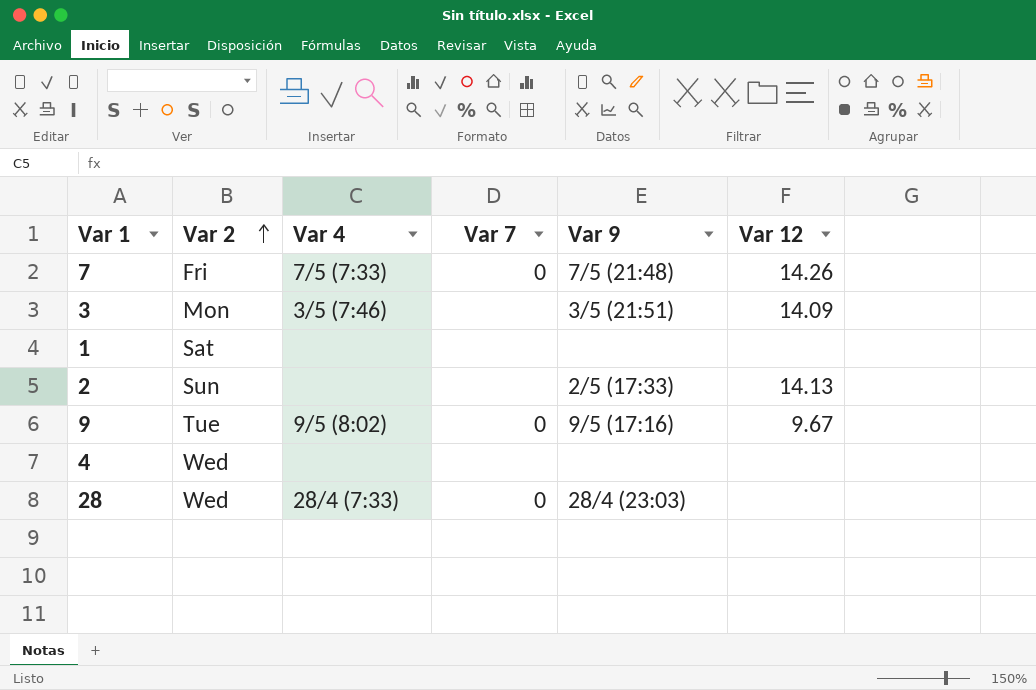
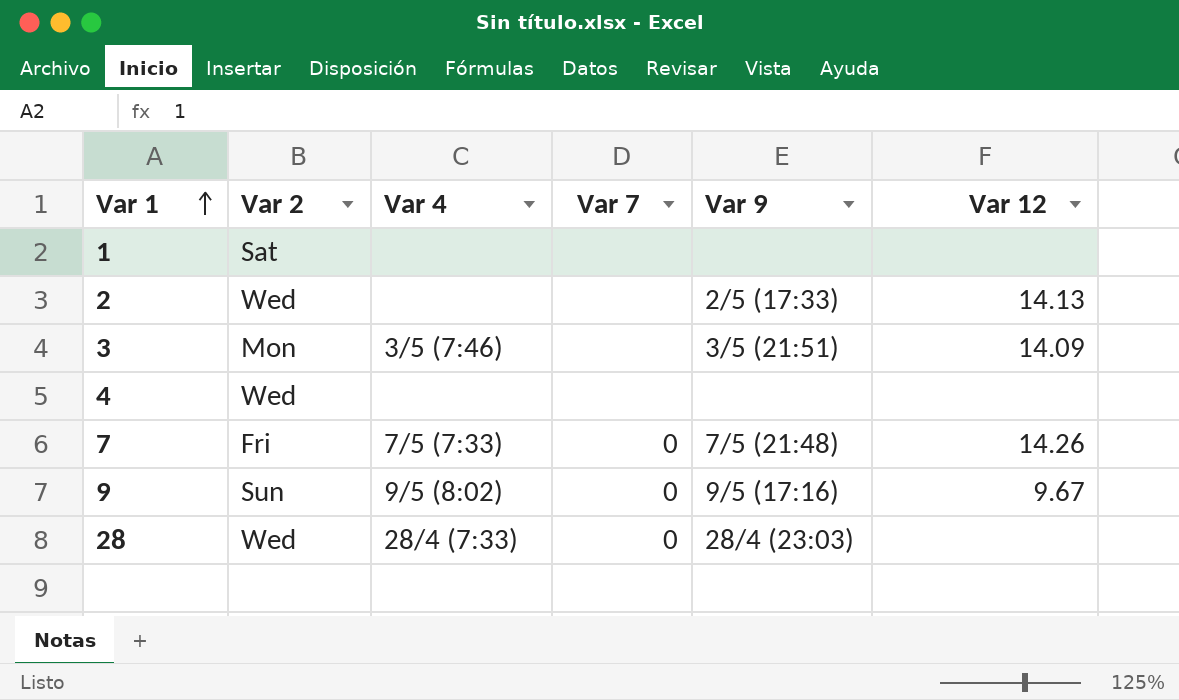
row order: Var 2 ascending -> Var 1 ascending
2 | Var 2: Sun -> Wed
9 | Var 2: Tue -> Sun

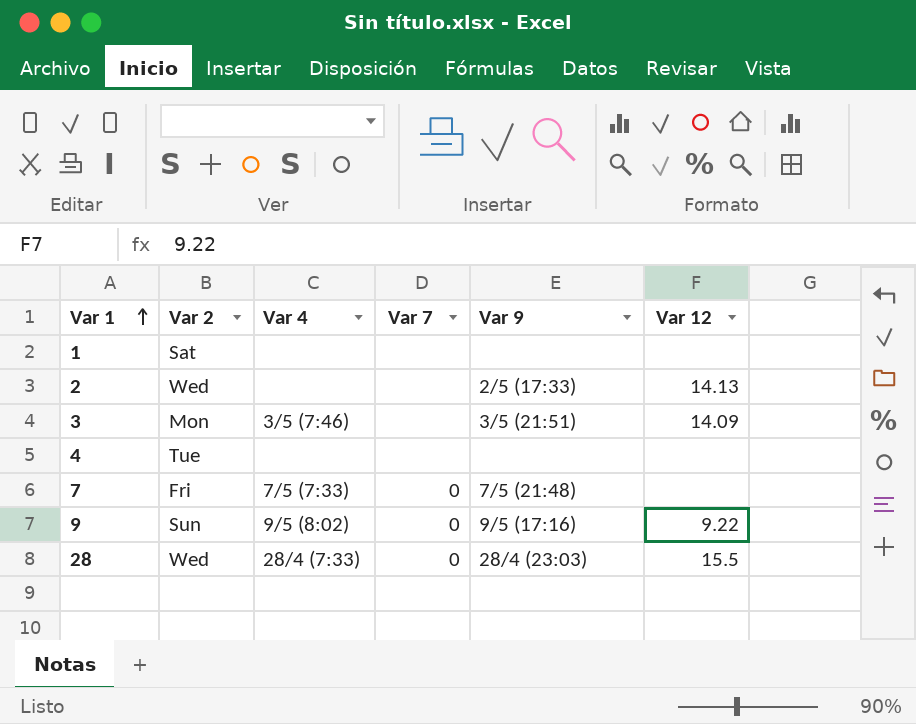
4 | Var 2: Wed -> Tue
7 | Var 12: 14.26 -> none
9 | Var 12: 9.67 -> 9.22
28 | Var 12: none -> 15.5

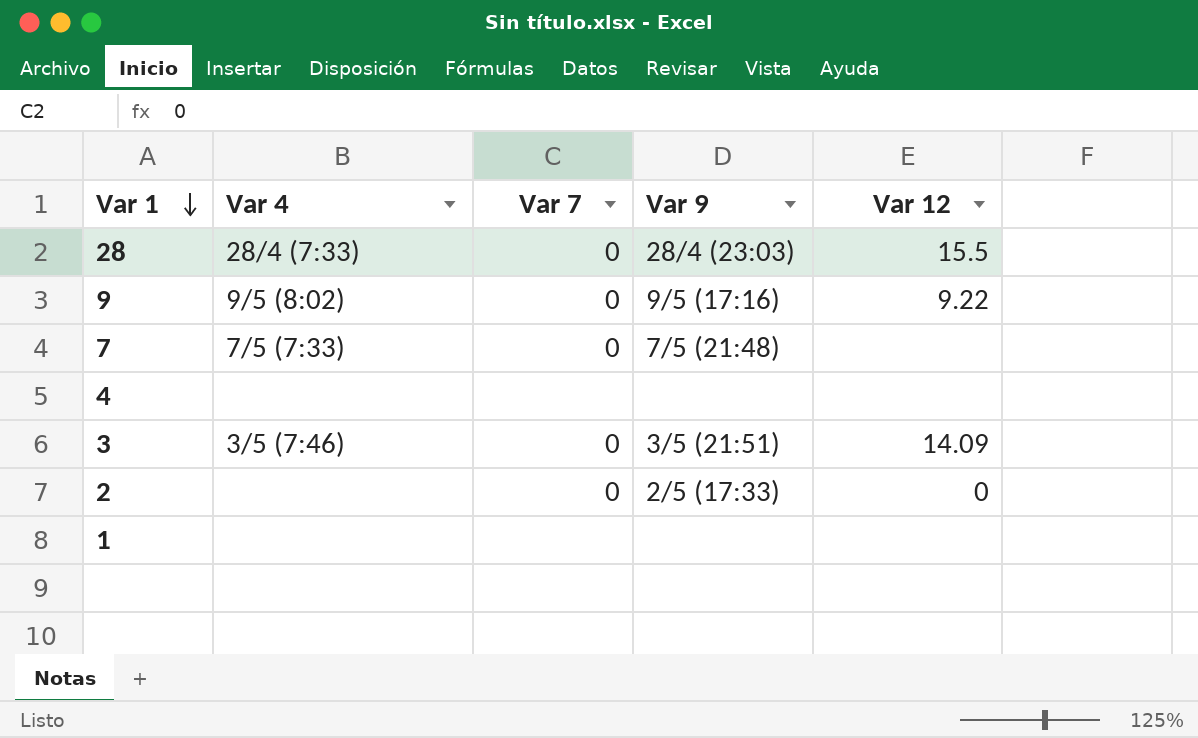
row order: Var 1 ascending -> Var 1 descending
column Var 2 | position: 2 -> none
3 | Var 7: none -> 0
2 | Var 7: none -> 0
2 | Var 12: 14.13 -> 0

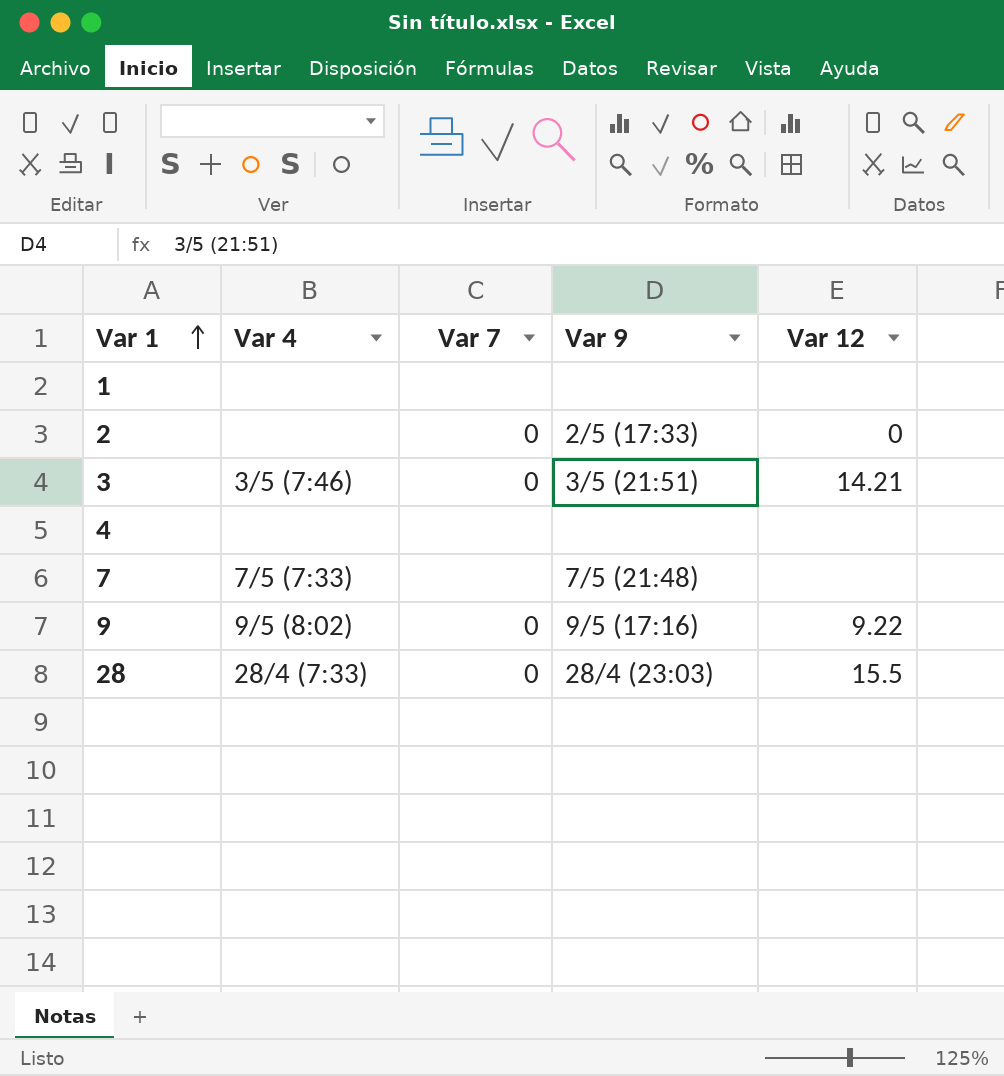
row order: Var 1 descending -> Var 1 ascending
3 | Var 12: 14.09 -> 14.21
7 | Var 7: 0 -> none

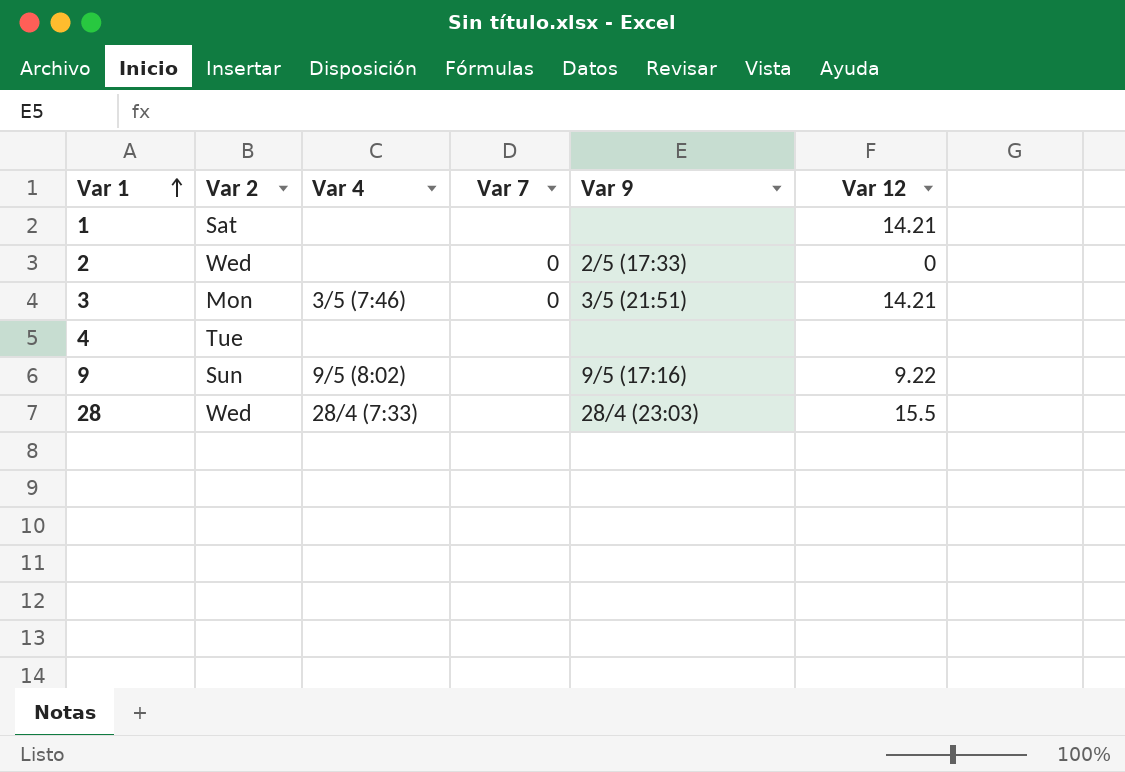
column Var 2 | position: none -> 2
row 7: 7/5 (7:33) | none | 7/5 (21:48) | none -> none
1 | Var 12: none -> 14.21
9 | Var 7: 0 -> none
28 | Var 7: 0 -> none

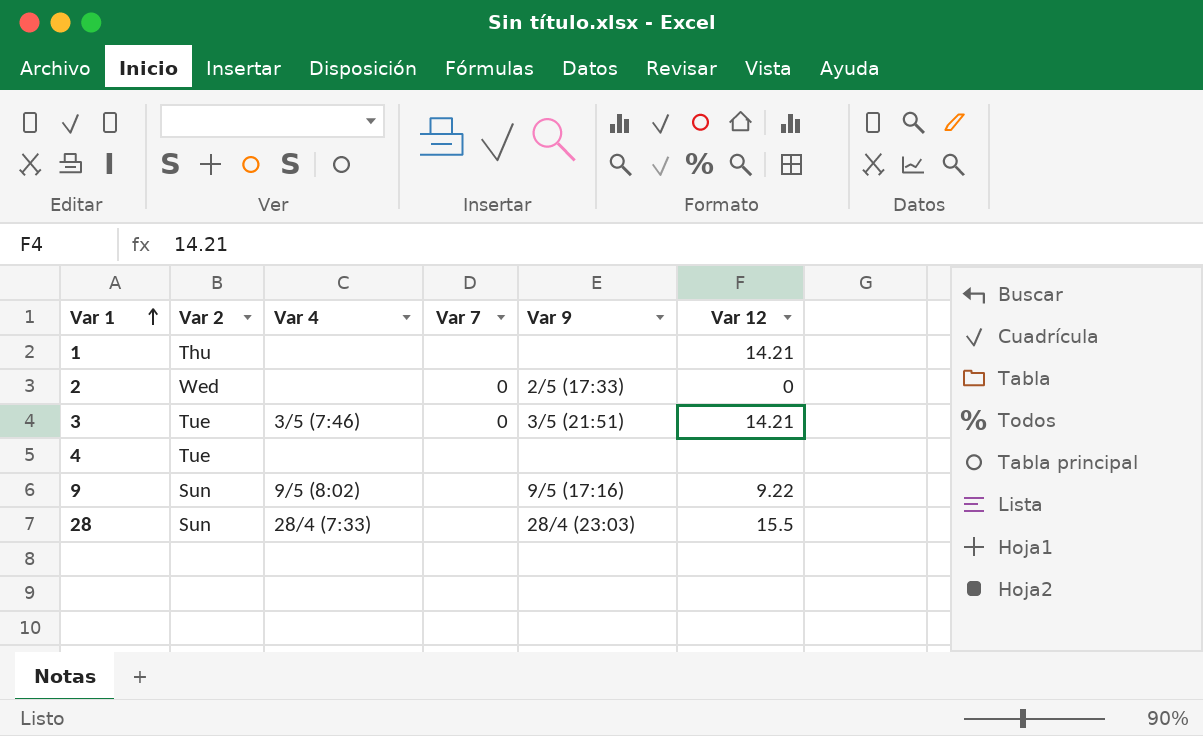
1 | Var 2: Sat -> Thu
3 | Var 2: Mon -> Tue
28 | Var 2: Wed -> Sun

